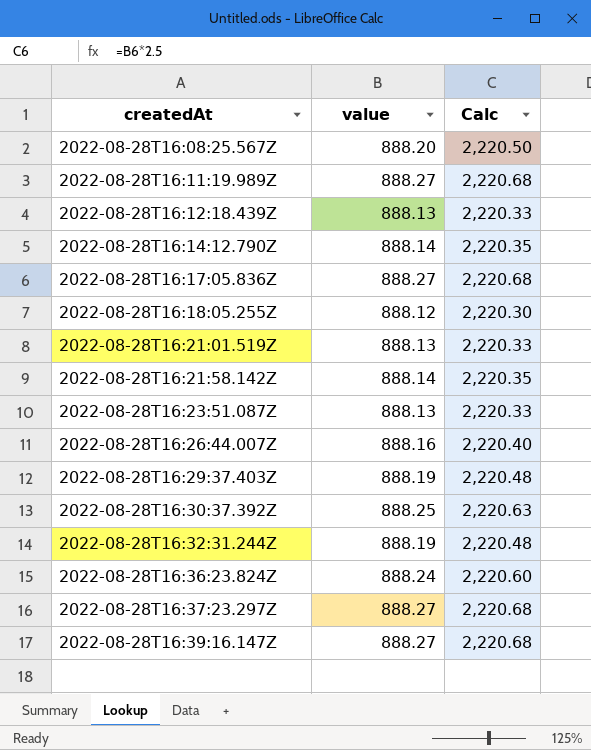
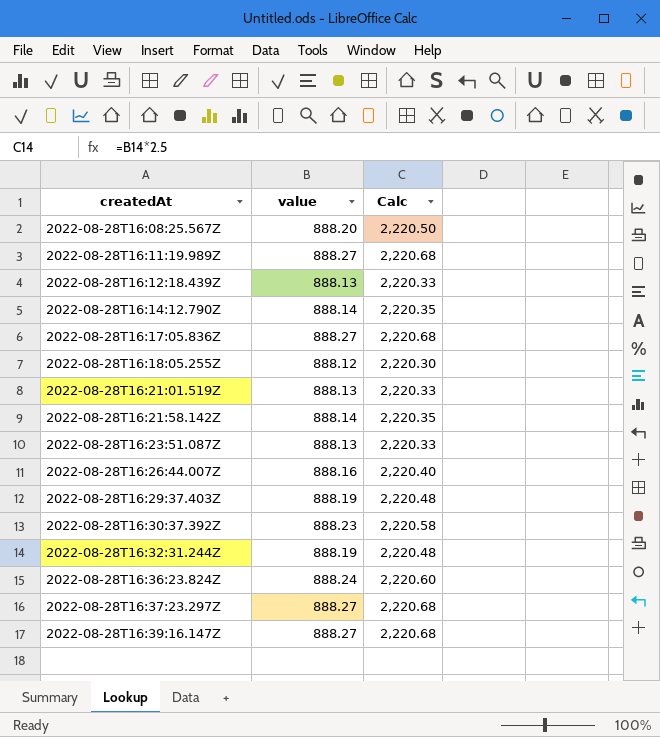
2022-08-28T16:30:37.392Z | value: 888.25 -> 888.23
2022-08-28T16:30:37.392Z | Calc: 2,220.63 -> 2,220.58

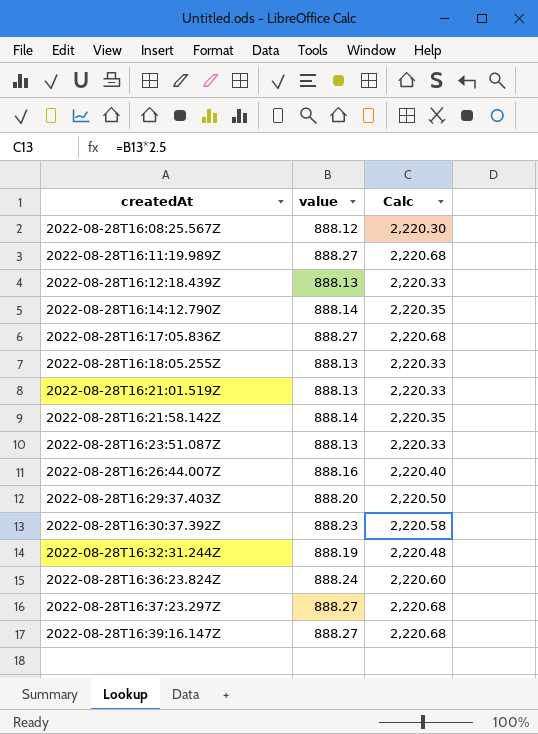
2022-08-28T16:08:25.567Z | value: 888.20 -> 888.12
2022-08-28T16:08:25.567Z | Calc: 2,220.50 -> 2,220.30
2022-08-28T16:18:05.255Z | value: 888.12 -> 888.13
2022-08-28T16:18:05.255Z | Calc: 2,220.30 -> 2,220.33
2022-08-28T16:29:37.403Z | value: 888.19 -> 888.20
2022-08-28T16:29:37.403Z | Calc: 2,220.48 -> 2,220.50

